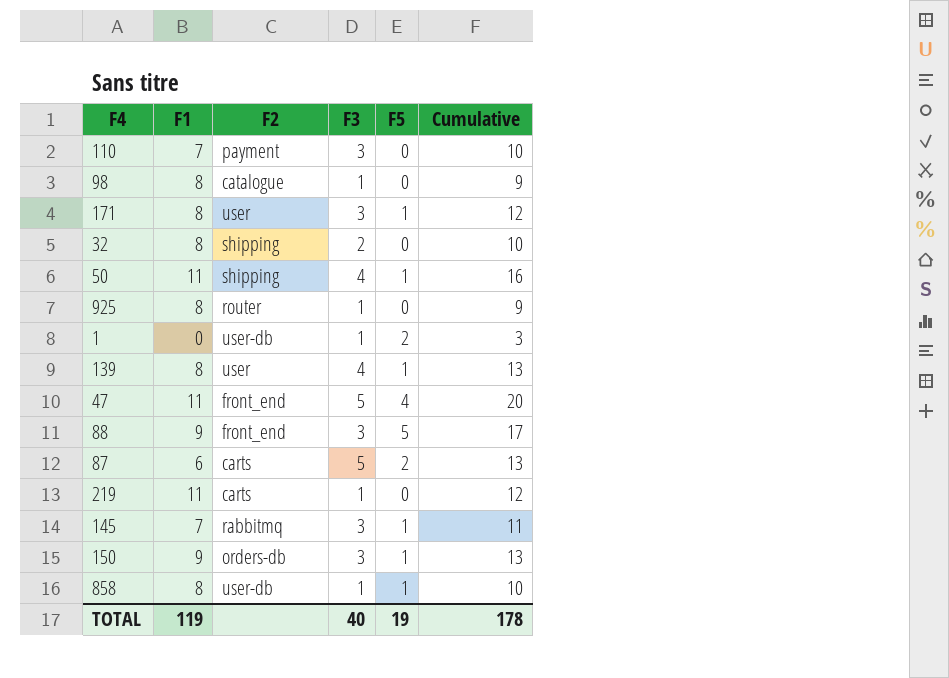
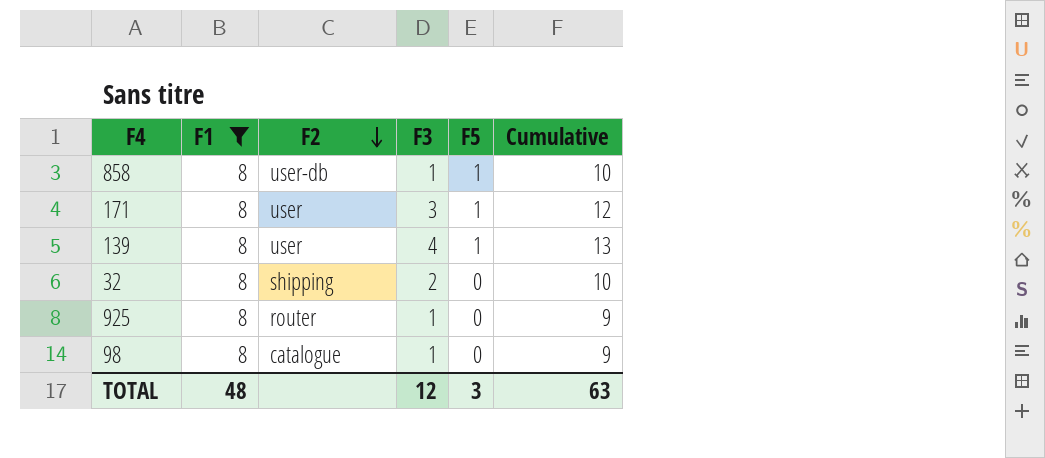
filter: none -> F1 = 8
row order: none -> F2 descending
TOTAL | F1: 119 -> 48
TOTAL | F3: 40 -> 12
TOTAL | F5: 19 -> 3
TOTAL | Cumulative: 178 -> 63

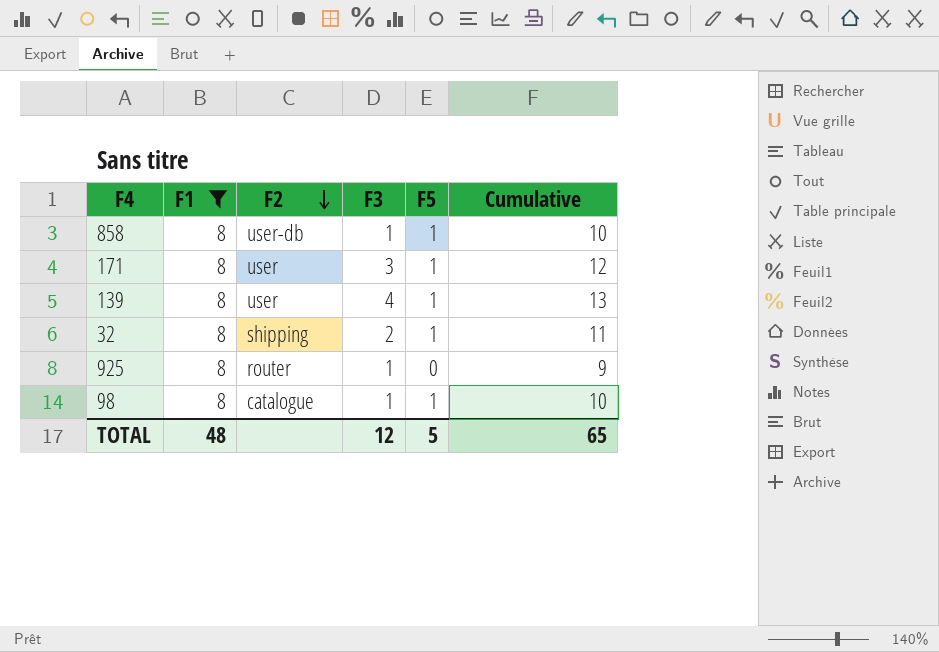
32 | F5: 0 -> 1
32 | Cumulative: 10 -> 11
98 | F5: 0 -> 1
98 | Cumulative: 9 -> 10
TOTAL | F5: 3 -> 5
TOTAL | Cumulative: 63 -> 65

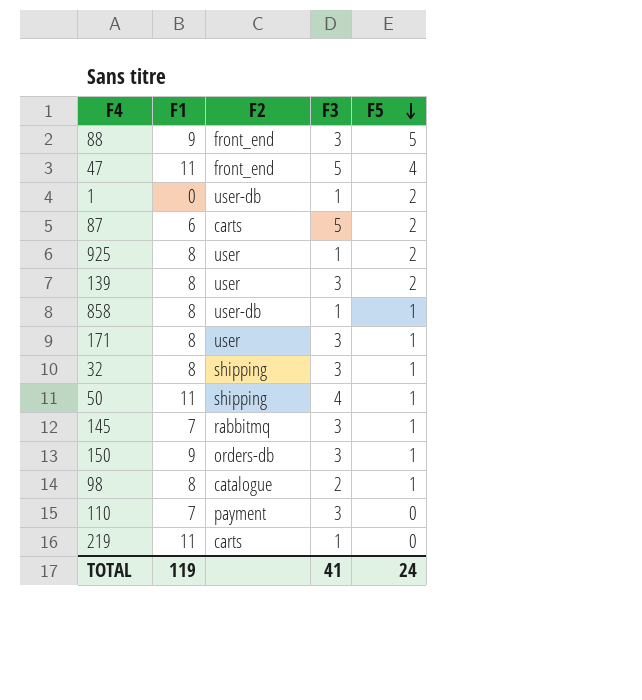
filter: F1 = 8 -> none
row order: F2 descending -> F5 descending
column Cumulative | formula: [F1] + [F3] + [F5] -> none
925 | F2: router -> user
925 | F5: 0 -> 2
139 | F3: 4 -> 3
139 | F5: 1 -> 2
32 | F3: 2 -> 3
98 | F3: 1 -> 2
TOTAL | F1: 48 -> 119
TOTAL | F3: 12 -> 41
TOTAL | F5: 5 -> 24

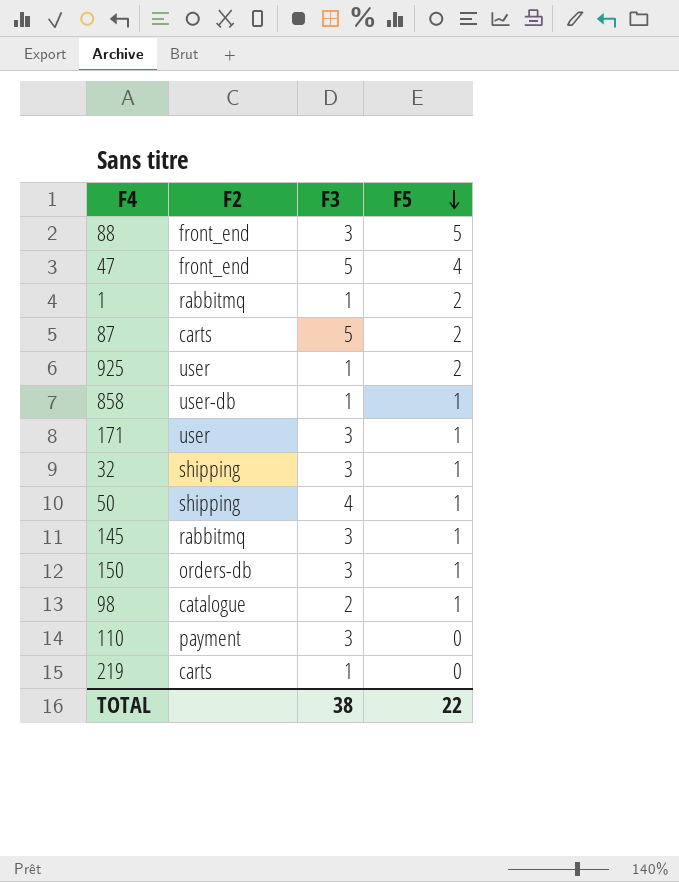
column F1 | position: 2 -> none
row 139: 8 | user | 3 | 2 -> none
1 | F2: user-db -> rabbitmq
TOTAL | F3: 41 -> 38
TOTAL | F5: 24 -> 22

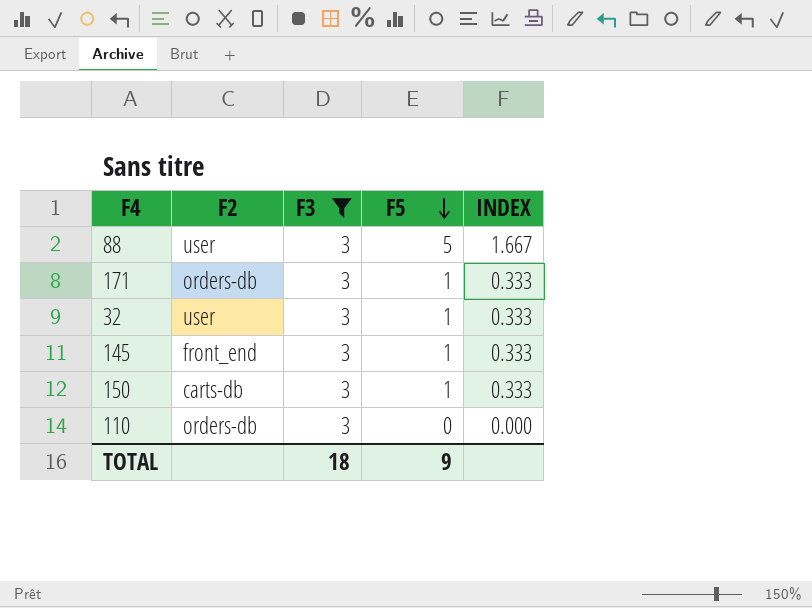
filter: none -> F3 = 3
column INDEX | formula: none -> [F5] / [F3]
88 | F2: front_end -> user
171 | F2: user -> orders-db
32 | F2: shipping -> user
145 | F2: rabbitmq -> front_end
150 | F2: orders-db -> carts-db
110 | F2: payment -> orders-db
TOTAL | F3: 38 -> 18
TOTAL | F5: 22 -> 9

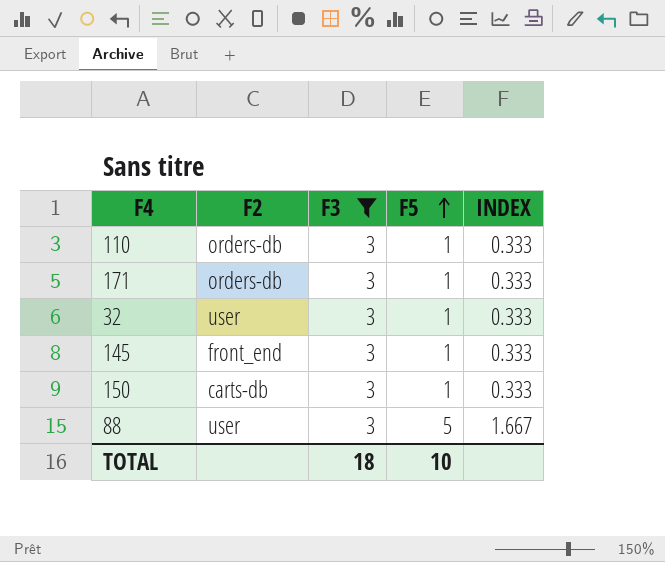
row order: F5 descending -> F5 ascending
110 | F5: 0 -> 1
110 | INDEX: 0.000 -> 0.333
TOTAL | F5: 9 -> 10

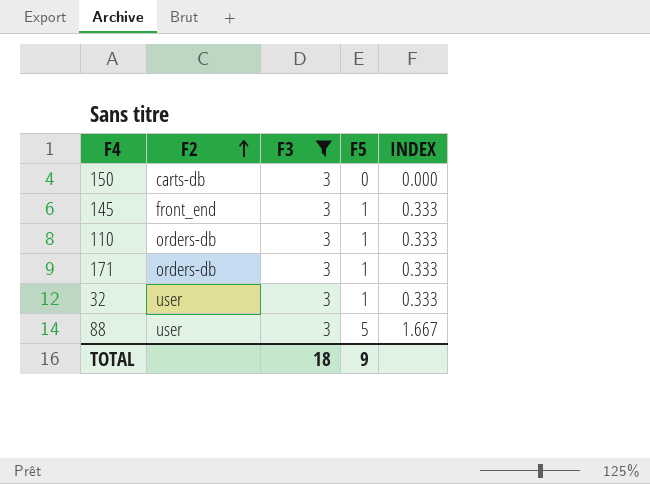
row order: F5 ascending -> F2 ascending
150 | F5: 1 -> 0
150 | INDEX: 0.333 -> 0.000
TOTAL | F5: 10 -> 9

